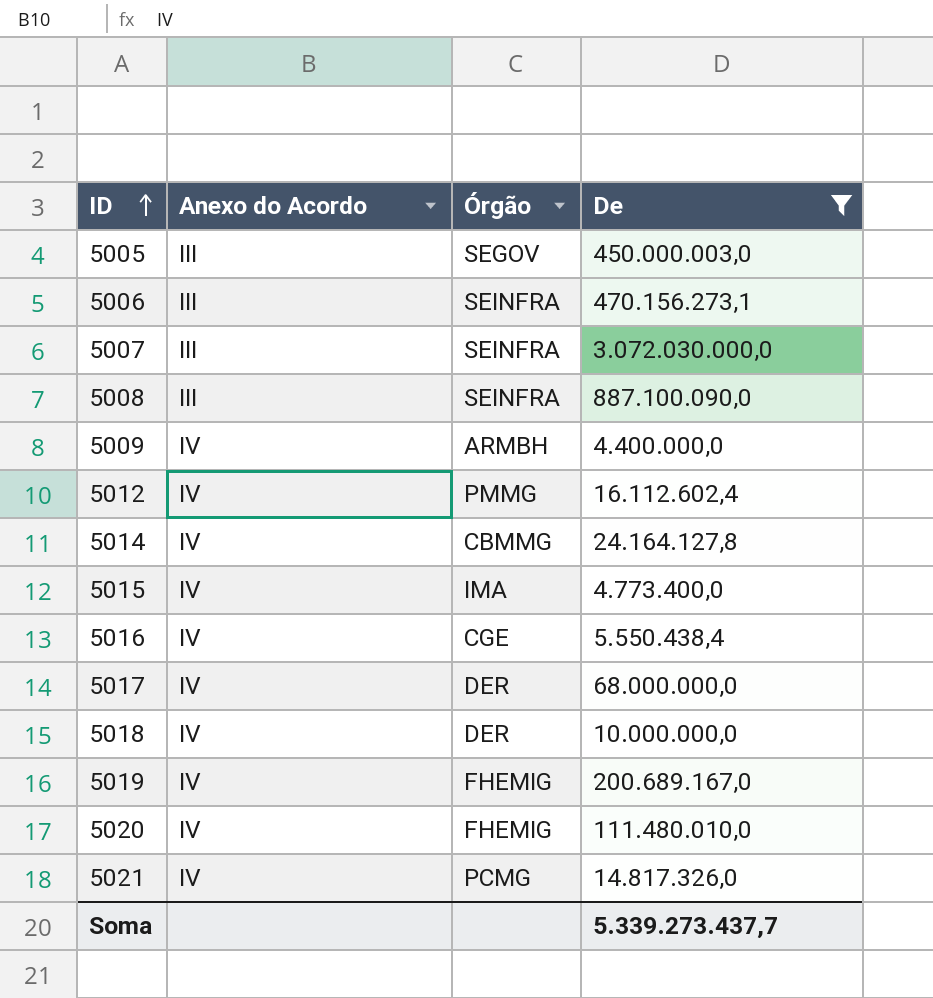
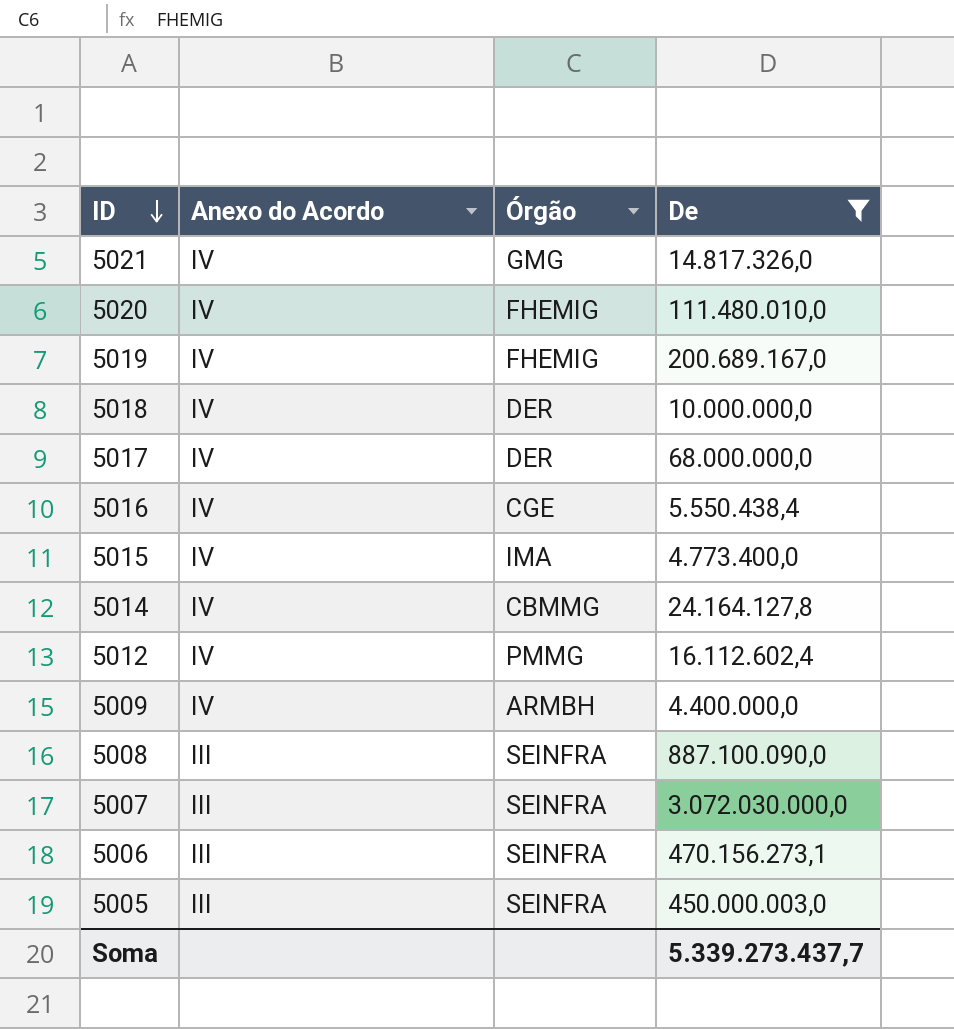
row order: ID ascending -> ID descending
5021 | Órgão: PCMG -> GMG
5005 | Órgão: SEGOV -> SEINFRA

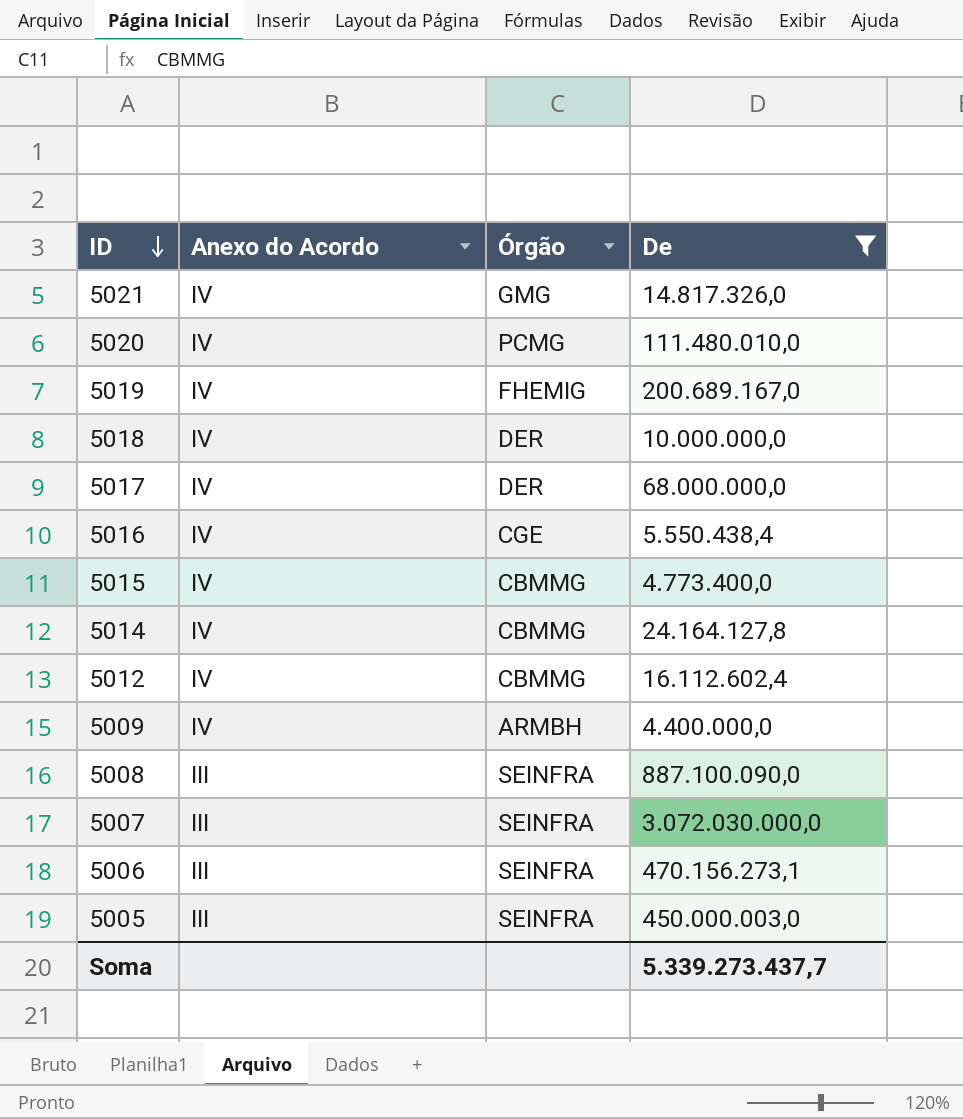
5020 | Órgão: FHEMIG -> PCMG
5015 | Órgão: IMA -> CBMMG
5012 | Órgão: PMMG -> CBMMG

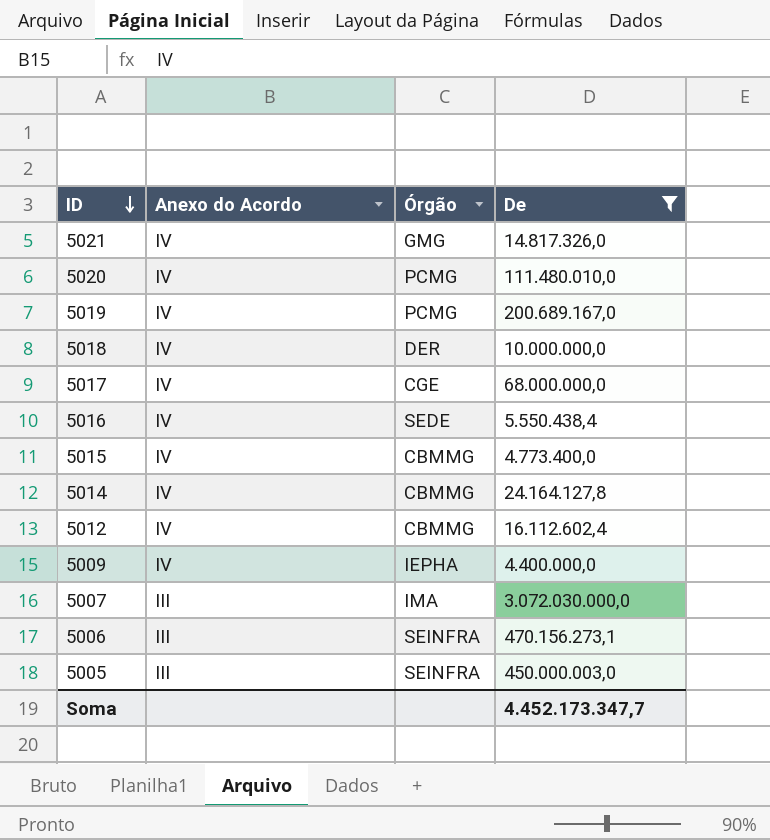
row 5008: III | SEINFRA | 887.100.090,0 -> none
5019 | Órgão: FHEMIG -> PCMG
5017 | Órgão: DER -> CGE
5016 | Órgão: CGE -> SEDE
5009 | Órgão: ARMBH -> IEPHA
5007 | Órgão: SEINFRA -> IMA
Soma | De: 5.339.273.437,7 -> 4.452.173.347,7

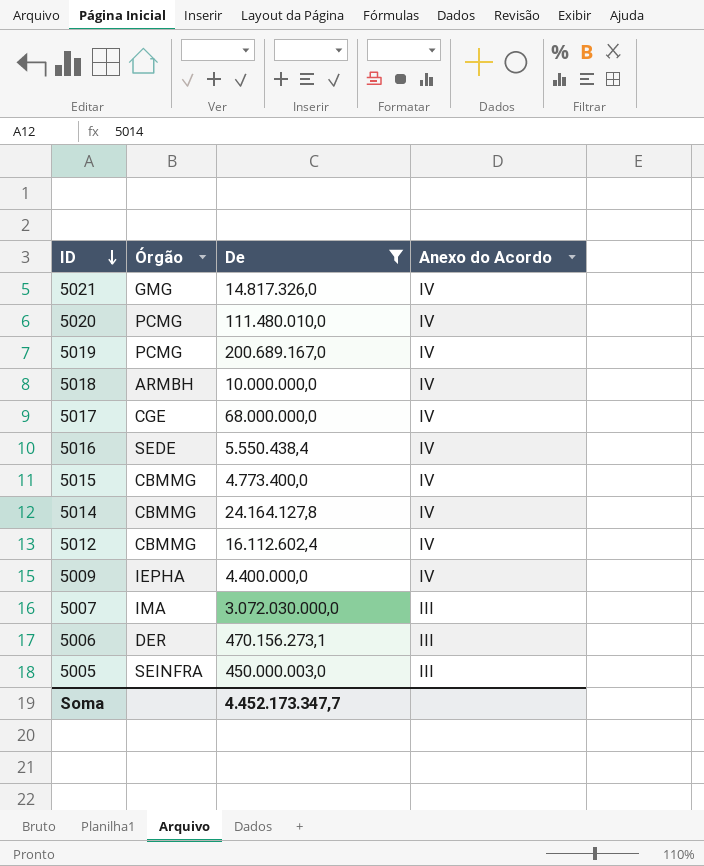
column Anexo do Acordo | position: 2 -> 4
5018 | Órgão: DER -> ARMBH
5006 | Órgão: SEINFRA -> DER

